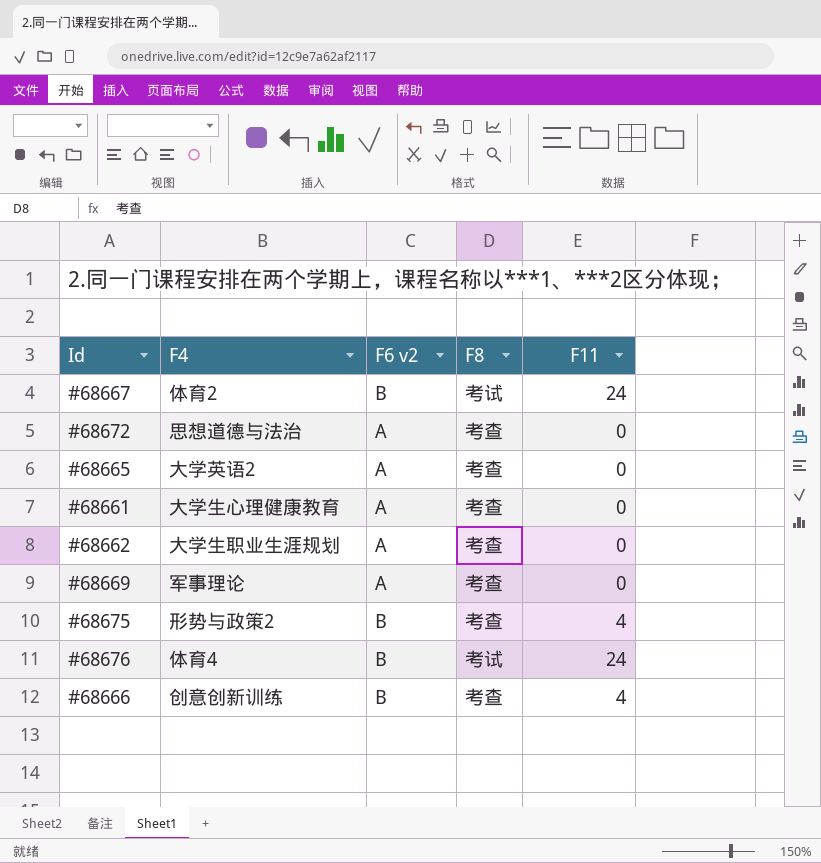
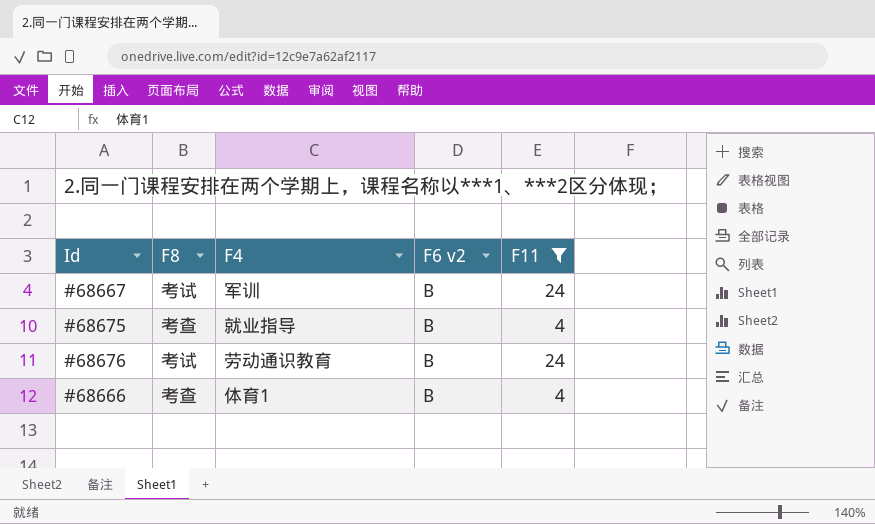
filter: none -> F11 != 0
column F8 | position: 4 -> 2
#68667 | F4: 体育2 -> 军训
#68675 | F4: 形势与政策2 -> 就业指导
#68676 | F4: 体育4 -> 劳动通识教育
#68666 | F4: 创意创新训练 -> 体育1

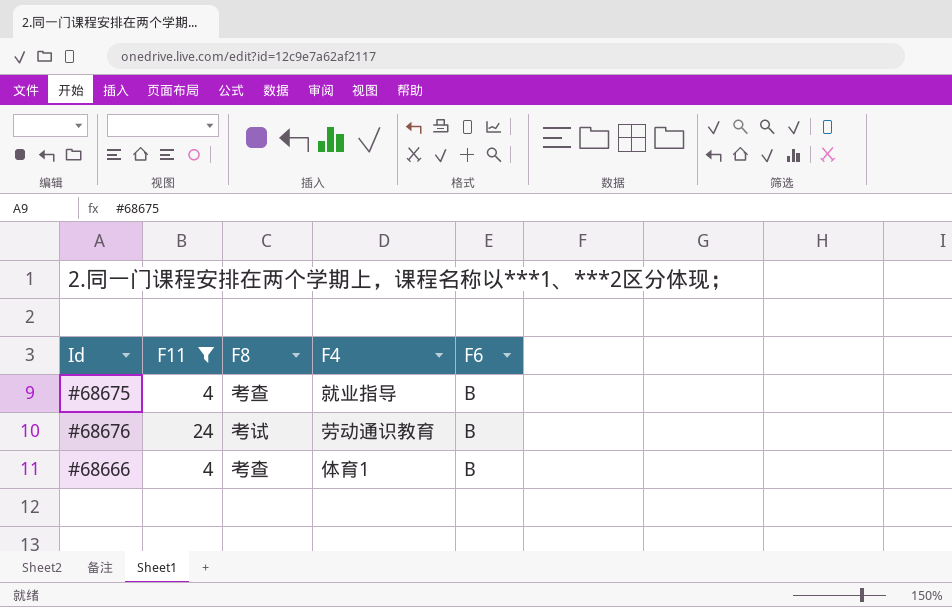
column F11 | position: 5 -> 2
column name: F6 v2 -> F6
row #68667: 考试 | 军训 | B | 24 -> none

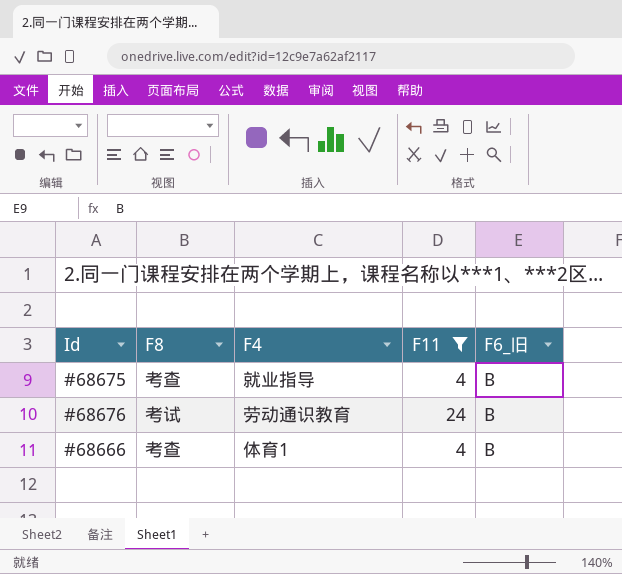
column F11 | position: 2 -> 4
column name: F6 -> F6_旧

